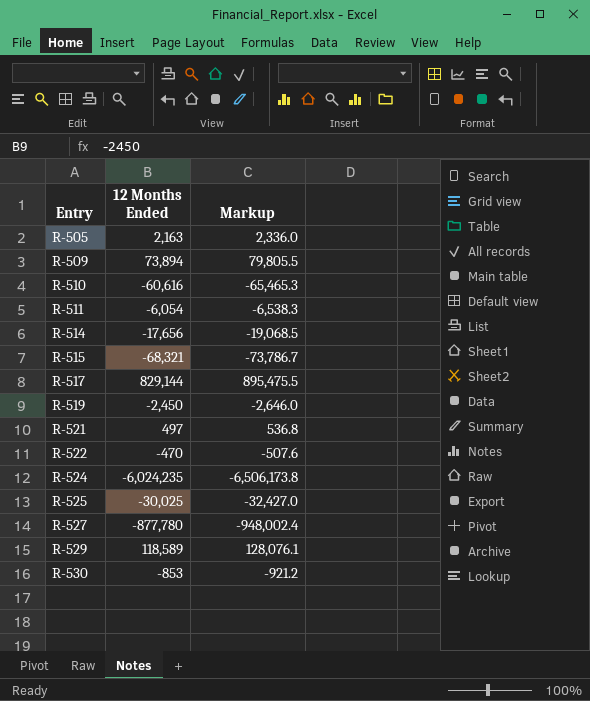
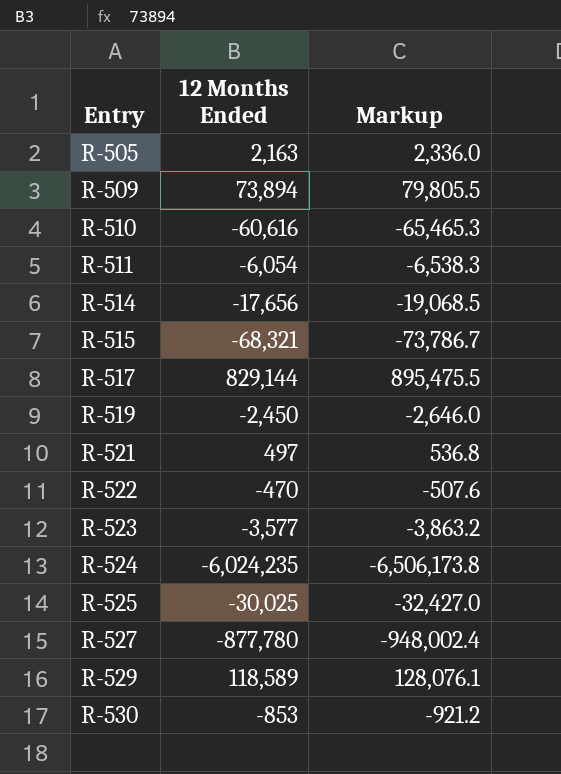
row R-523: none -> -3,577 | -3,863.2

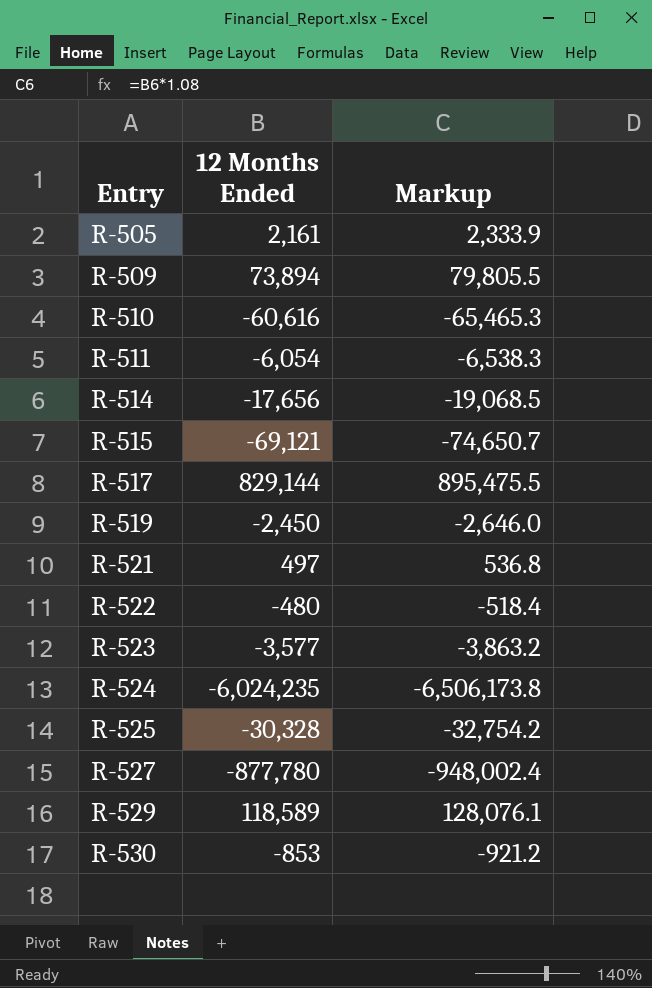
R-505 | 12 Months Ended: 2,163 -> 2,161
R-505 | Markup: 2,336.0 -> 2,333.9
R-515 | 12 Months Ended: -68,321 -> -69,121
R-515 | Markup: -73,786.7 -> -74,650.7
R-522 | 12 Months Ended: -470 -> -480
R-522 | Markup: -507.6 -> -518.4
R-525 | 12 Months Ended: -30,025 -> -30,328
R-525 | Markup: -32,427.0 -> -32,754.2

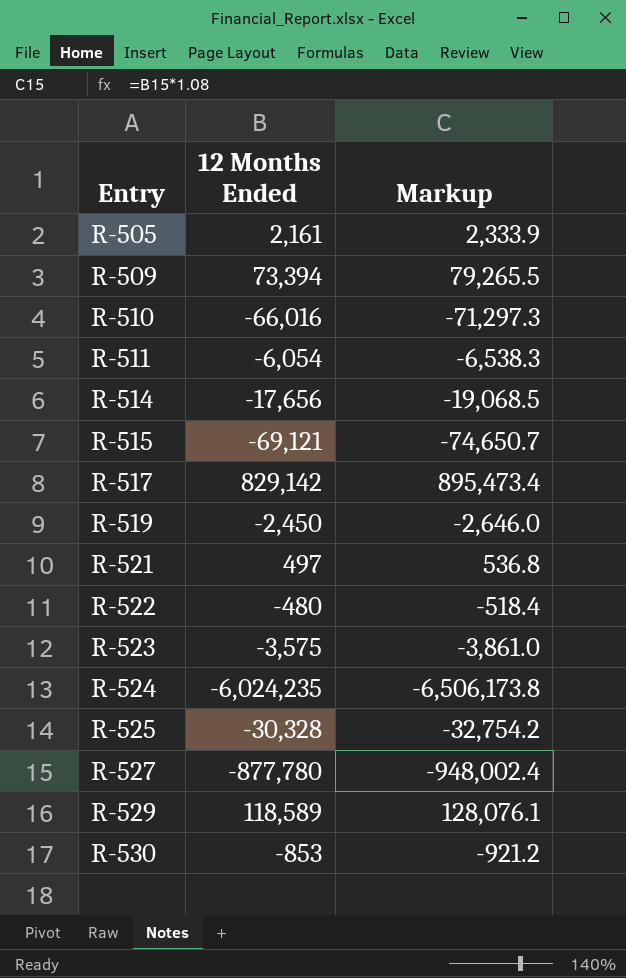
R-509 | 12 Months Ended: 73,894 -> 73,394
R-509 | Markup: 79,805.5 -> 79,265.5
R-510 | 12 Months Ended: -60,616 -> -66,016
R-510 | Markup: -65,465.3 -> -71,297.3
R-517 | 12 Months Ended: 829,144 -> 829,142
R-517 | Markup: 895,475.5 -> 895,473.4
R-523 | 12 Months Ended: -3,577 -> -3,575
R-523 | Markup: -3,863.2 -> -3,861.0

